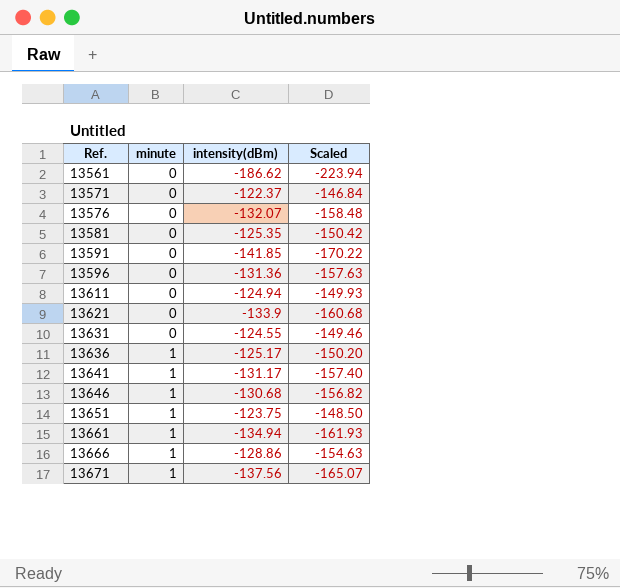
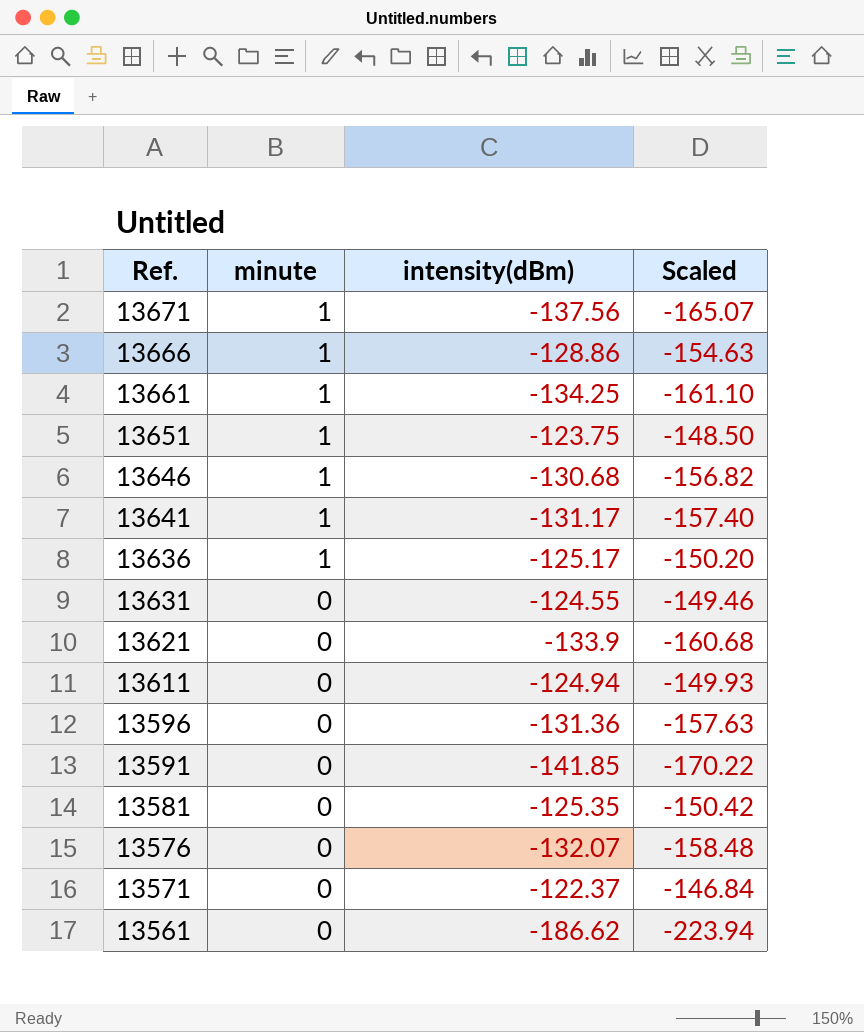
row order: Ref. ascending -> Ref. descending
13661 | intensity(dBm): -134.94 -> -134.25
13661 | Scaled: -161.93 -> -161.10

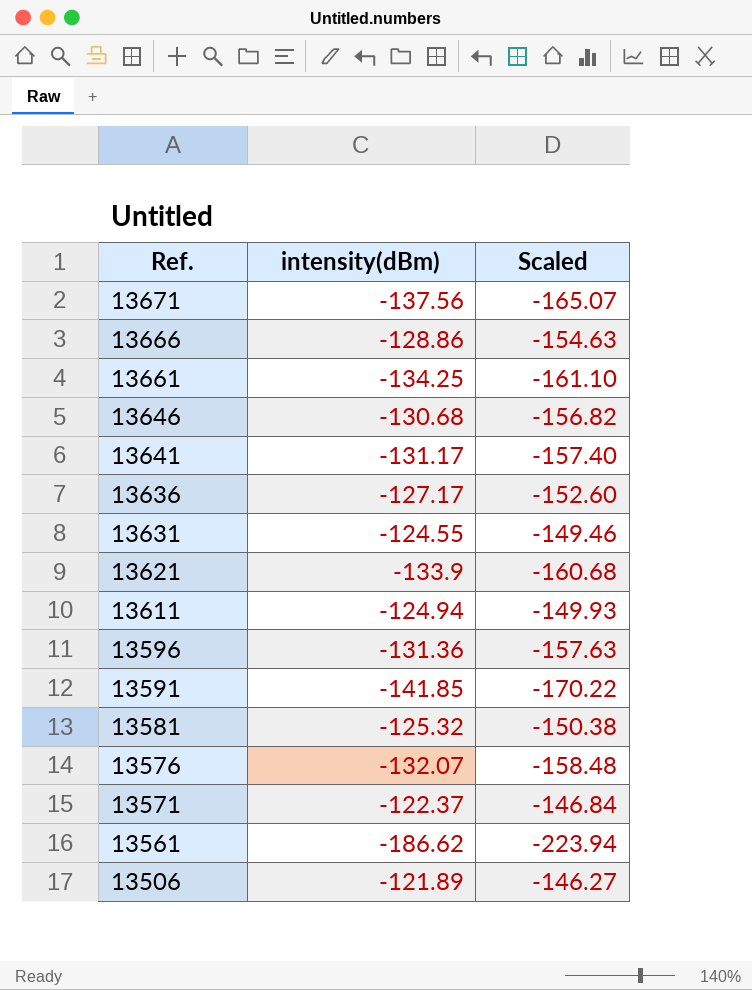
column minute | position: 2 -> none
row 13651: 1 | -123.75 | -148.50 -> none
13636 | intensity(dBm): -125.17 -> -127.17
13636 | Scaled: -150.20 -> -152.60
13581 | intensity(dBm): -125.35 -> -125.32
13581 | Scaled: -150.42 -> -150.38
row 13506: none -> -121.89 | -146.27

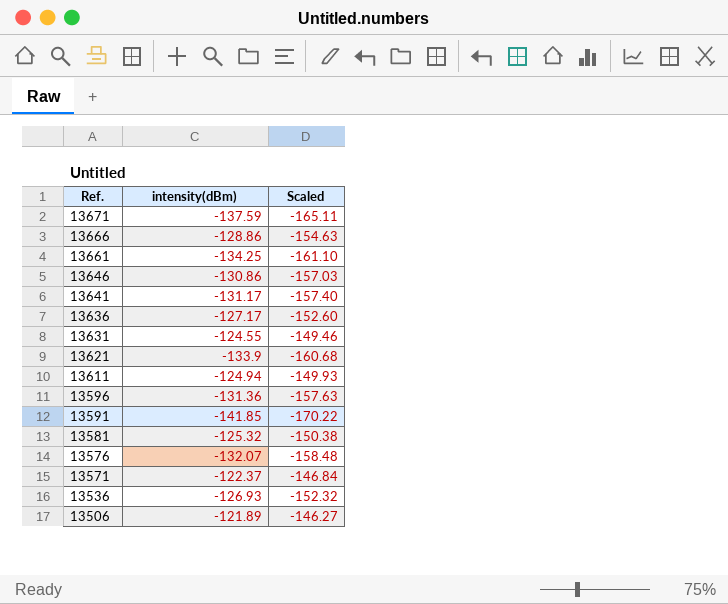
row 13561: -186.62 | -223.94 -> none
13671 | intensity(dBm): -137.56 -> -137.59
13671 | Scaled: -165.07 -> -165.11
13646 | intensity(dBm): -130.68 -> -130.86
13646 | Scaled: -156.82 -> -157.03
row 13536: none -> -126.93 | -152.32

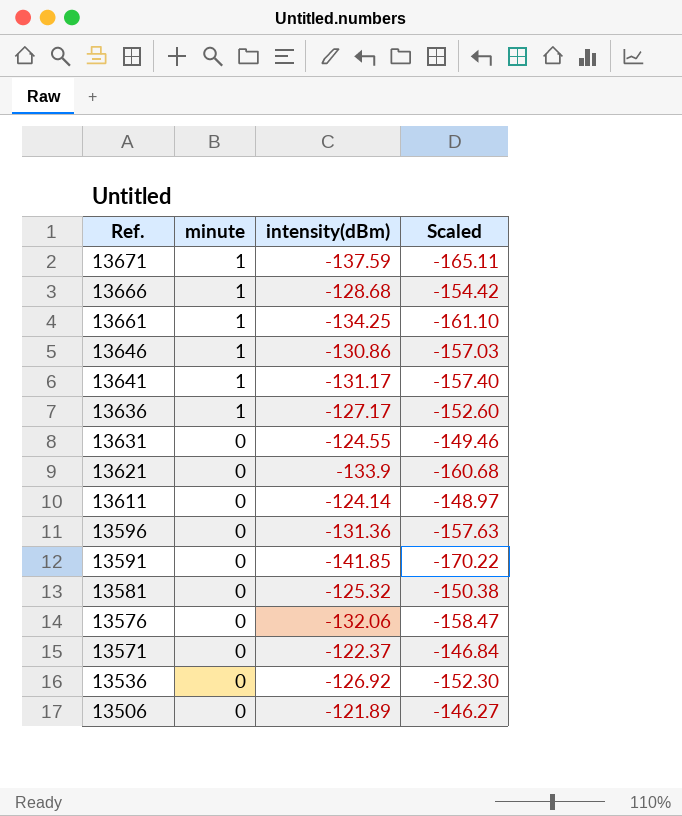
column minute | position: none -> 2
13666 | intensity(dBm): -128.86 -> -128.68
13666 | Scaled: -154.63 -> -154.42
13611 | intensity(dBm): -124.94 -> -124.14
13611 | Scaled: -149.93 -> -148.97
13576 | intensity(dBm): -132.07 -> -132.06
13576 | Scaled: -158.48 -> -158.47
13536 | intensity(dBm): -126.93 -> -126.92
13536 | Scaled: -152.32 -> -152.30

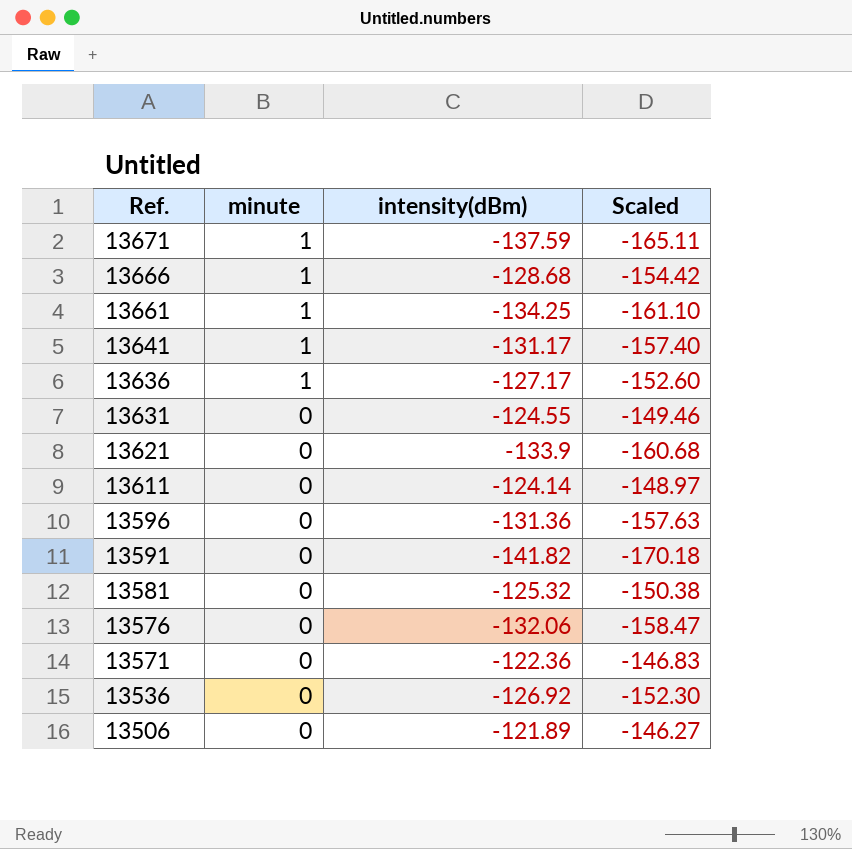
row 13646: 1 | -130.86 | -157.03 -> none
13591 | intensity(dBm): -141.85 -> -141.82
13591 | Scaled: -170.22 -> -170.18
13571 | intensity(dBm): -122.37 -> -122.36
13571 | Scaled: -146.84 -> -146.83

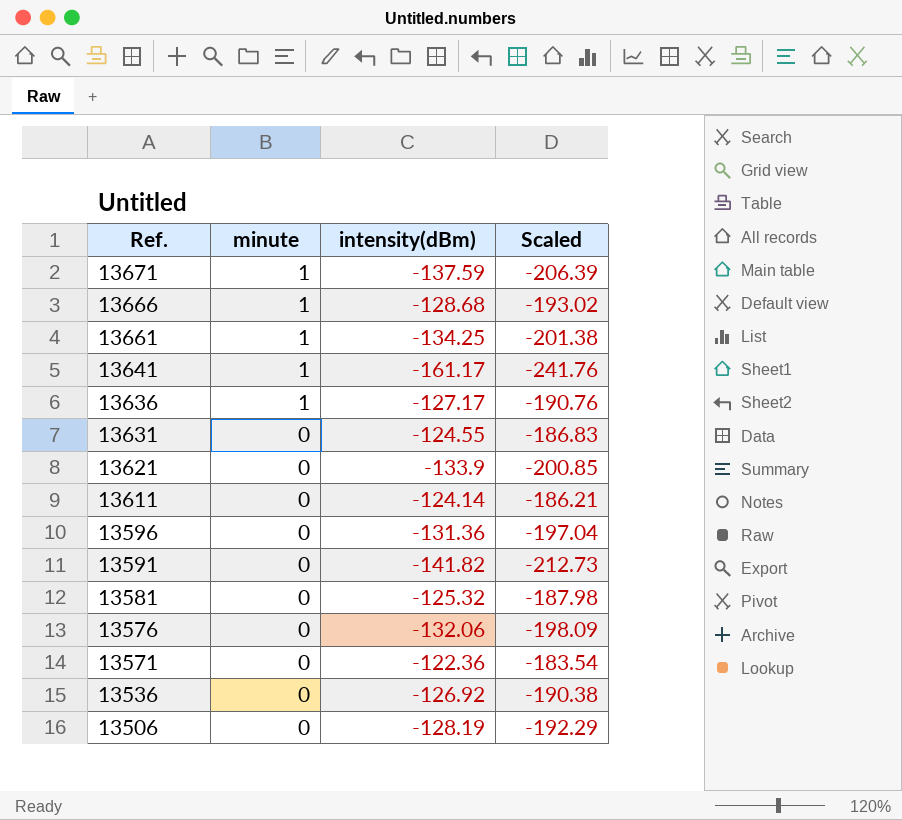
column Scaled | formula: [intensity(dBm)] * 1.2 -> [intensity(dBm)] * 1.5
13641 | intensity(dBm): -131.17 -> -161.17
13506 | intensity(dBm): -121.89 -> -128.19

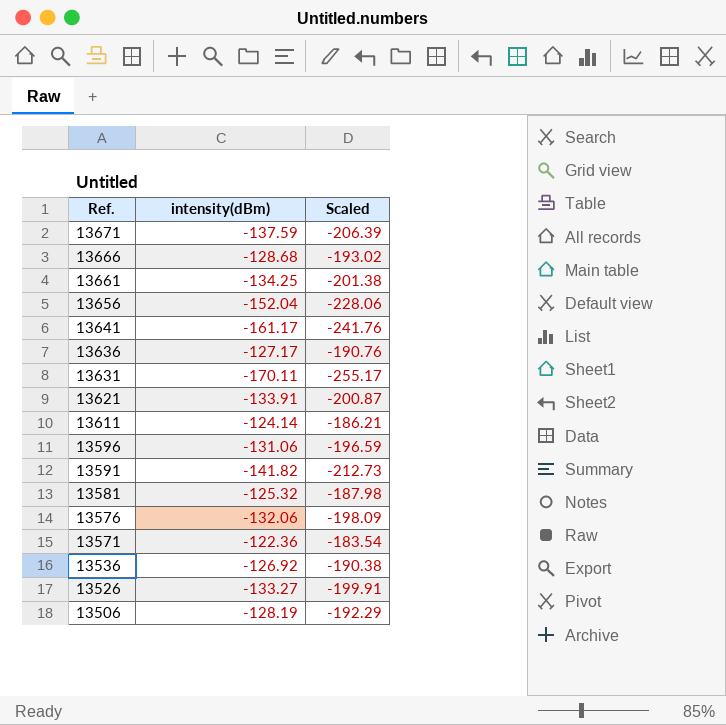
column minute | position: 2 -> none
row 13656: none -> -152.04 | -228.06
13631 | intensity(dBm): -124.55 -> -170.11
13631 | Scaled: -186.83 -> -255.17
13621 | intensity(dBm): -133.9 -> -133.91
13621 | Scaled: -200.85 -> -200.87
13596 | intensity(dBm): -131.36 -> -131.06
13596 | Scaled: -197.04 -> -196.59
row 13526: none -> -133.27 | -199.91

